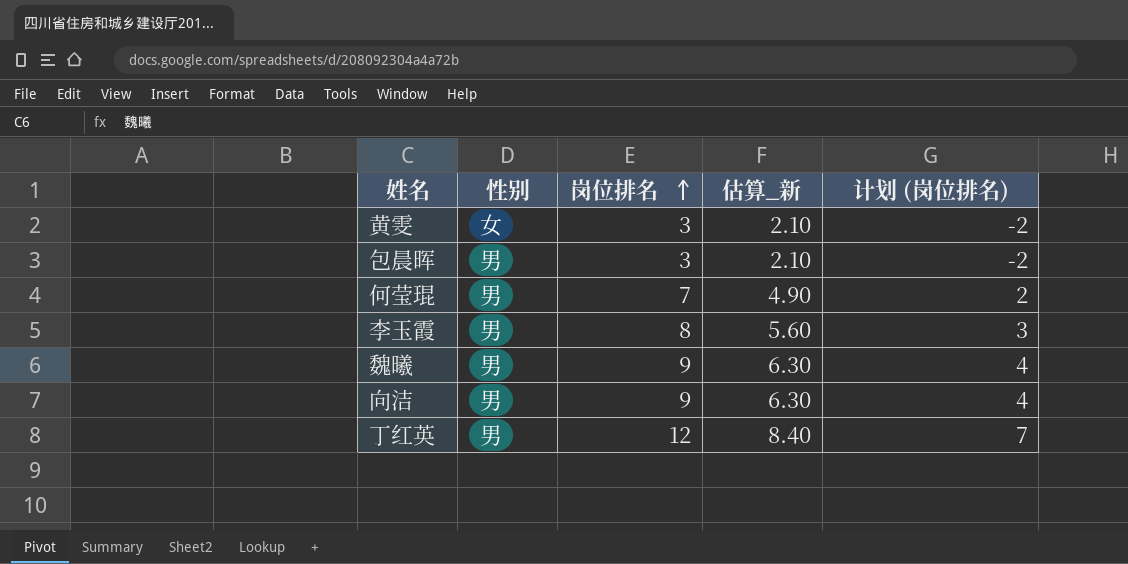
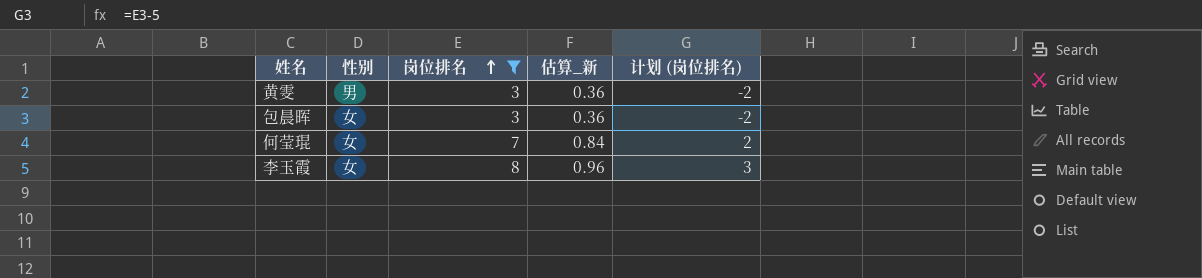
filter: none -> 岗位排名 <= 8
column 估算_新 | formula: [岗位排名] * 0.7 -> [岗位排名] * 0.12
黄雯 | 性别: 女 -> 男
包晨晖 | 性别: 男 -> 女
何莹琨 | 性别: 男 -> 女
李玉霞 | 性别: 男 -> 女

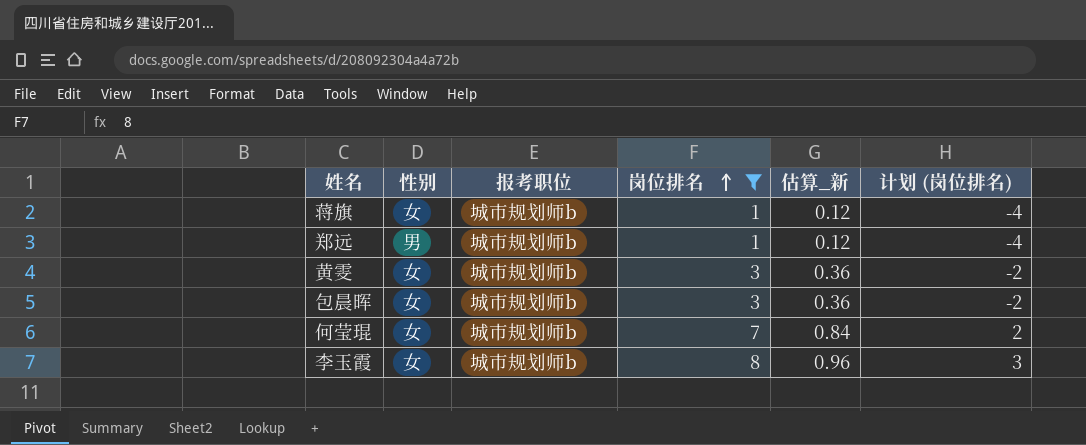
column 报考职位 | position: none -> 3
row 蒋旗: none -> 女 | 城市规划师b | 1 | 0.12 | -4
row 郑远: none -> 男 | 城市规划师b | 1 | 0.12 | -4
黄雯 | 性别: 男 -> 女

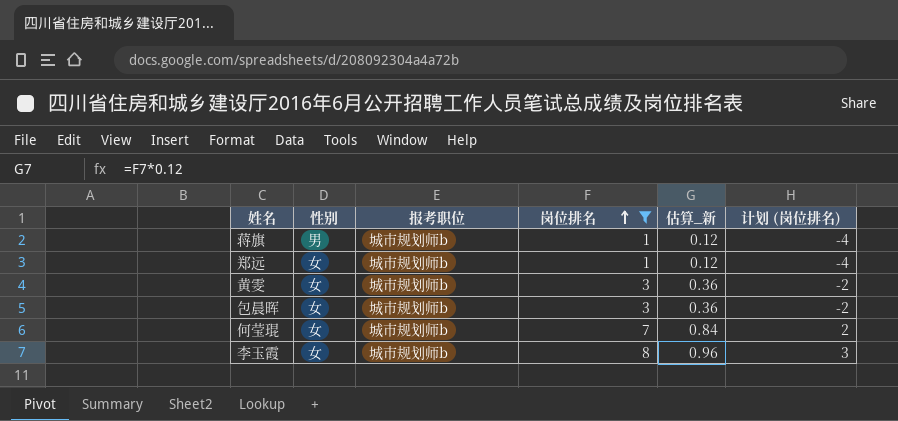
蒋旗 | 性别: 女 -> 男
郑远 | 性别: 男 -> 女

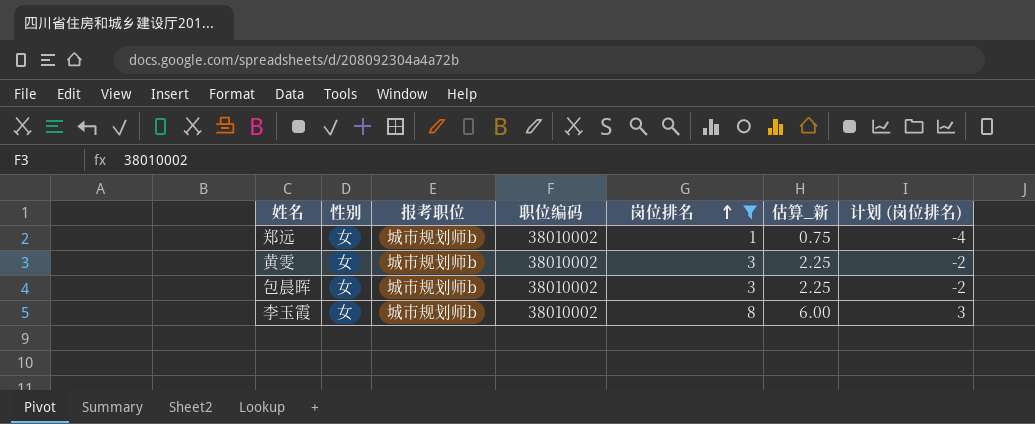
column 职位编码 | position: none -> 4
column 估算_新 | formula: [岗位排名] * 0.12 -> [岗位排名] * 0.75
row 蒋旗: 男 | 城市规划师b | 1 | 0.12 | -4 -> none
row 何莹琨: 女 | 城市规划师b | 7 | 0.84 | 2 -> none

